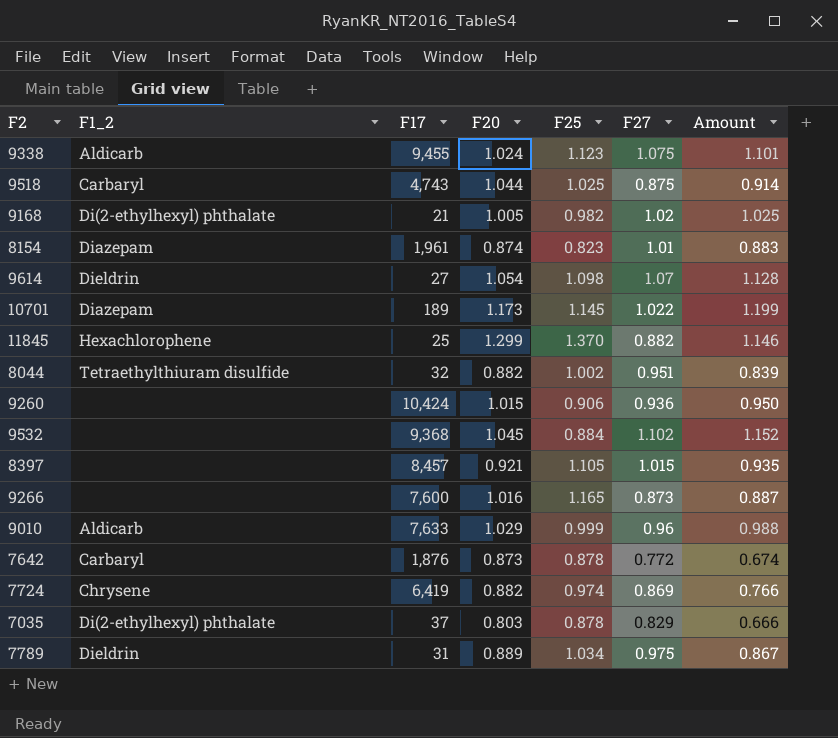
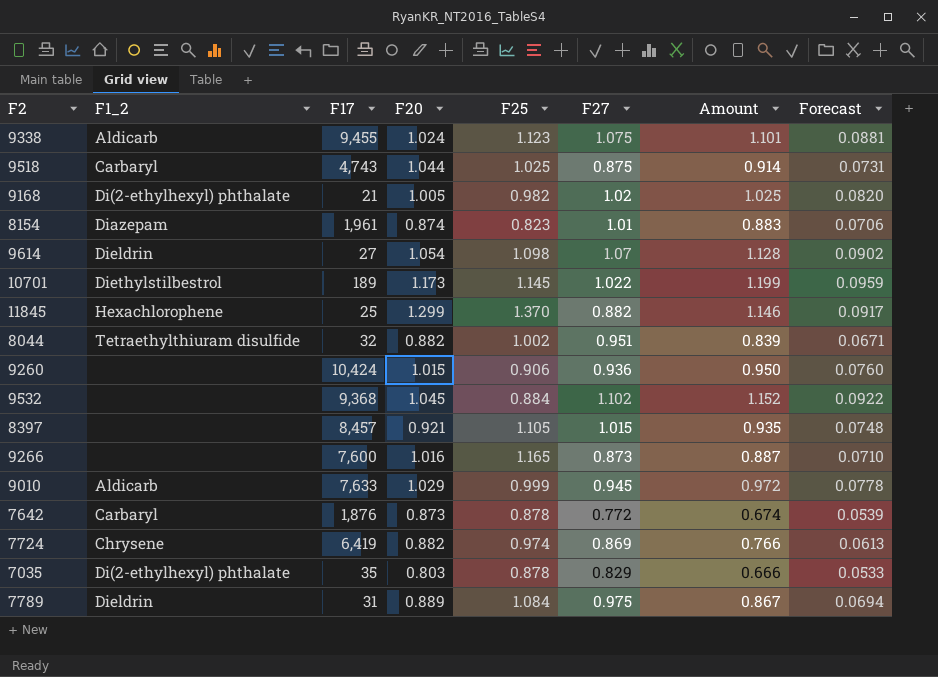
column Forecast | formula: none -> [Amount] * 0.08
10701 | F1_2: Diazepam -> Diethylstilbestrol
9010 | F27: 0.96 -> 0.945
9010 | Amount: 0.988 -> 0.972
7035 | F17: 37 -> 35
7789 | F25: 1.034 -> 1.084

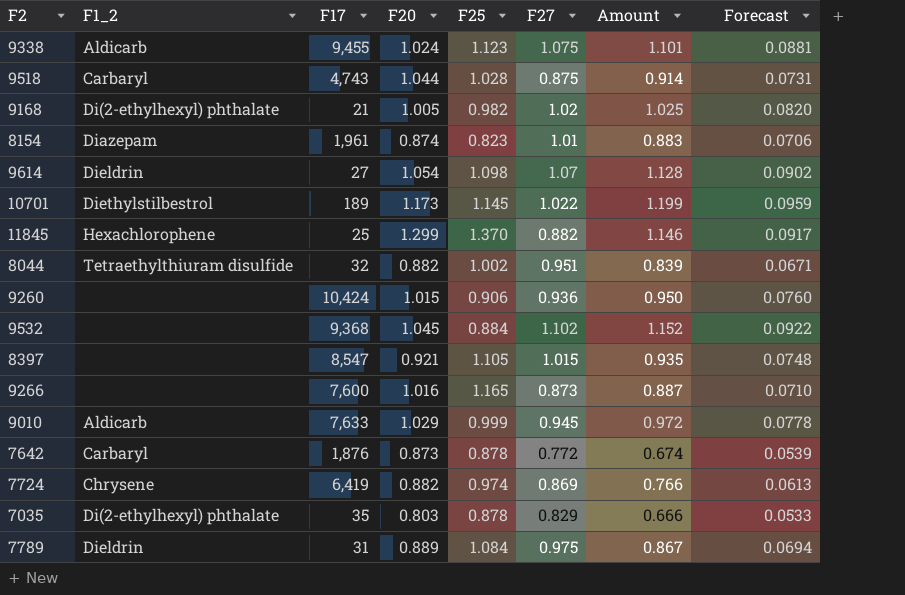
9518 | F25: 1.025 -> 1.028
8397 | F17: 8,457 -> 8,547

